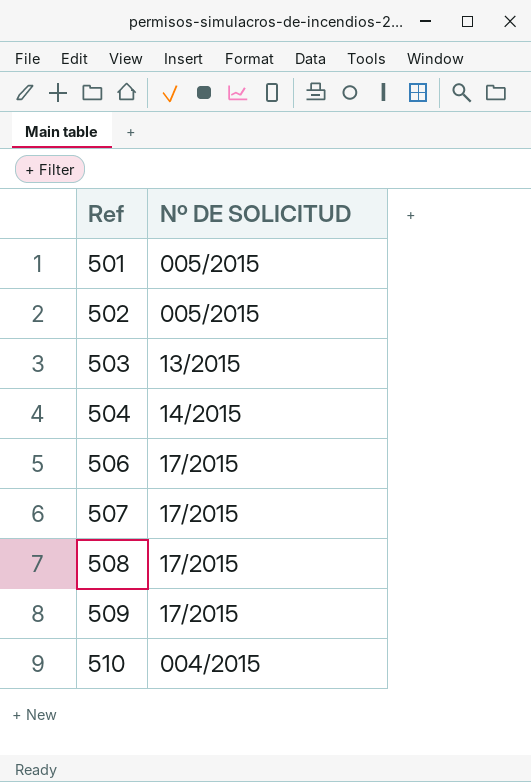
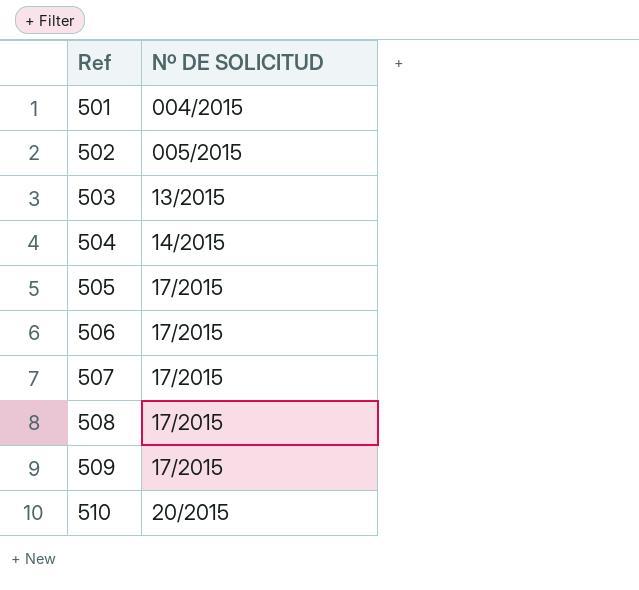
501 | Nº DE SOLICITUD: 005/2015 -> 004/2015
row 505: none -> 17/2015
510 | Nº DE SOLICITUD: 004/2015 -> 20/2015

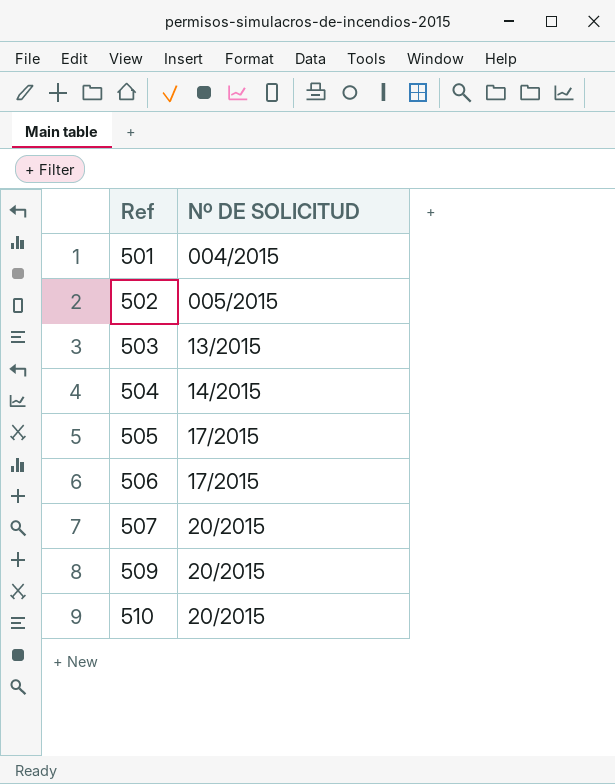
row 508: 17/2015 -> none
507 | Nº DE SOLICITUD: 17/2015 -> 20/2015
509 | Nº DE SOLICITUD: 17/2015 -> 20/2015

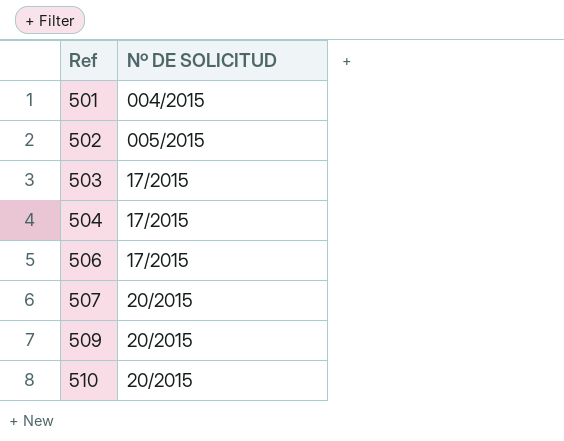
row 505: 17/2015 -> none
503 | Nº DE SOLICITUD: 13/2015 -> 17/2015
504 | Nº DE SOLICITUD: 14/2015 -> 17/2015

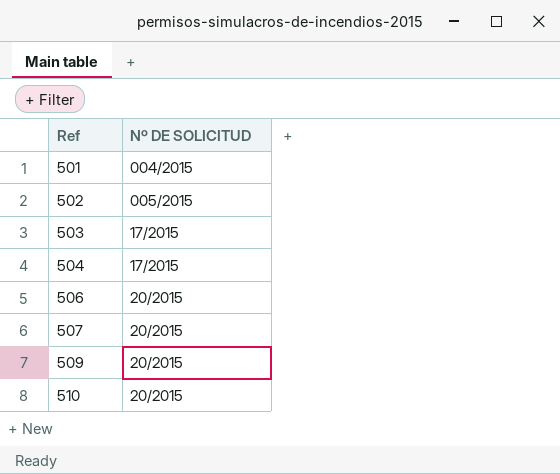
506 | Nº DE SOLICITUD: 17/2015 -> 20/2015

